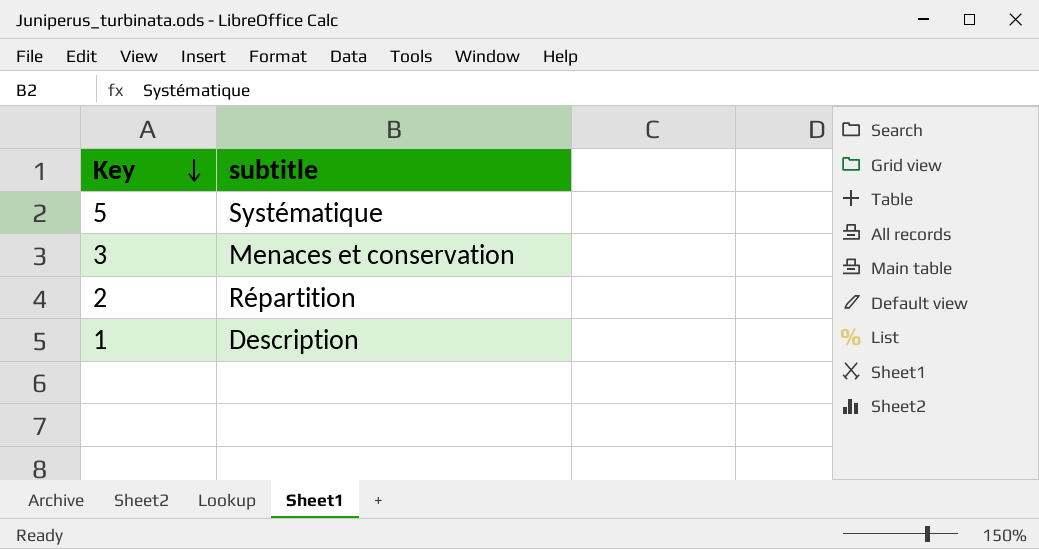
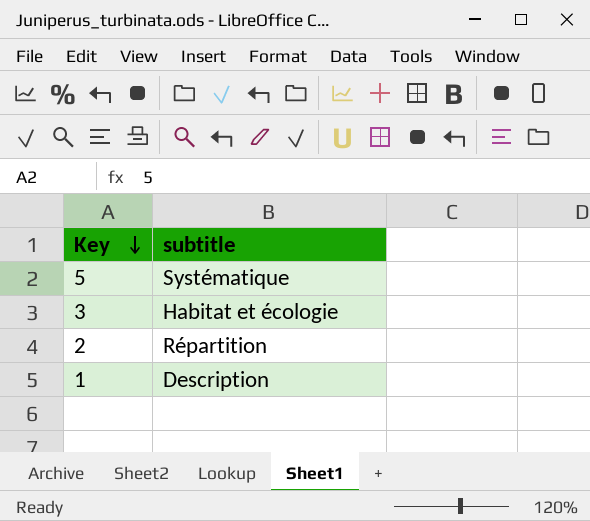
3 | subtitle: Menaces et conservation -> Habitat et écologie

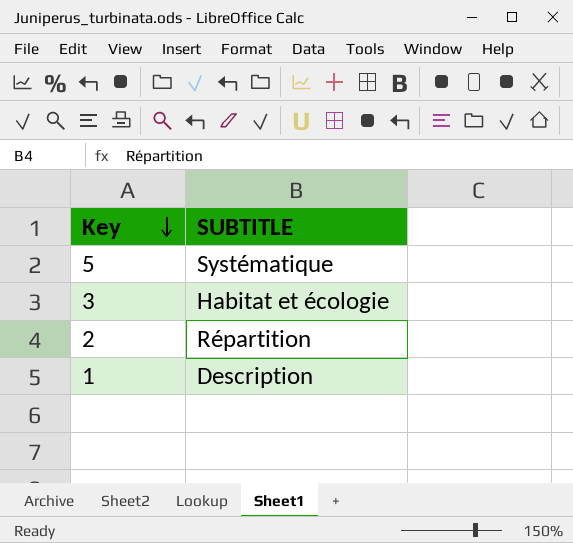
column name: subtitle -> SUBTITLE

